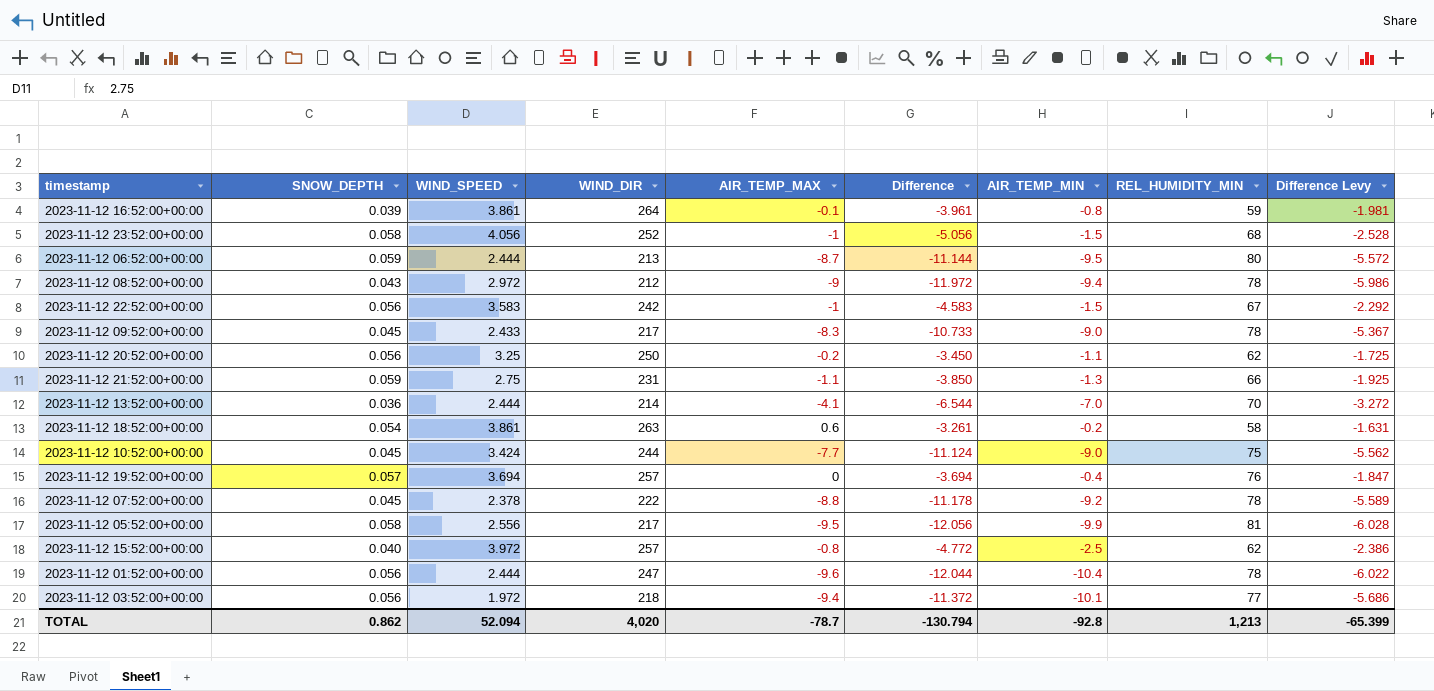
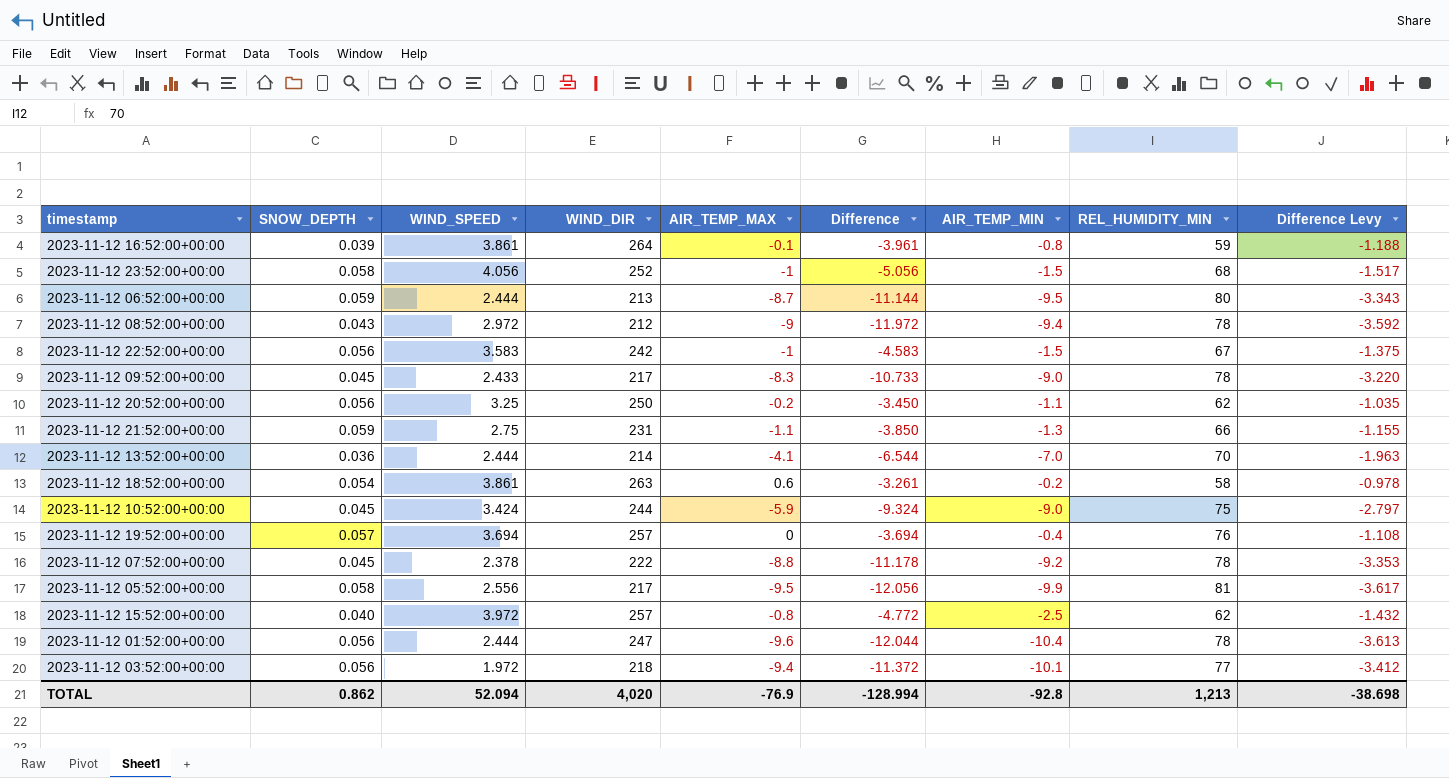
column Difference Levy | formula: [Difference] * 0.5 -> [Difference] * 0.3
2023-11-12 10:52:00+00:00 | AIR_TEMP_MAX: -7.7 -> -5.9
2023-11-12 10:52:00+00:00 | Difference: -11.124 -> -9.324
TOTAL | AIR_TEMP_MAX: -78.7 -> -76.9
TOTAL | Difference: -130.794 -> -128.994
TOTAL | Difference Levy: -65.399 -> -38.698

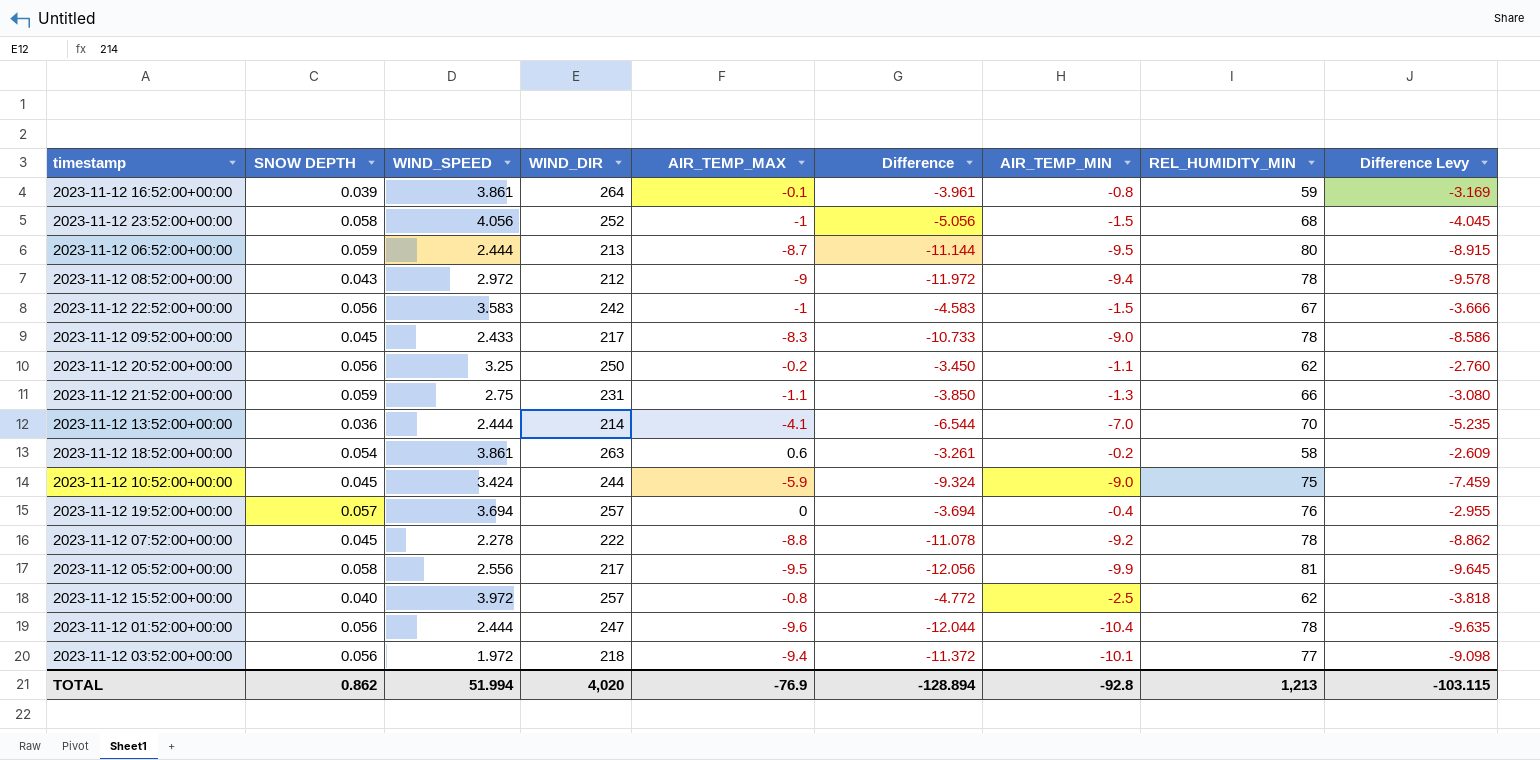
column name: SNOW_DEPTH -> SNOW DEPTH
column Difference Levy | formula: [Difference] * 0.3 -> [Difference] * 0.8
2023-11-12 07:52:00+00:00 | WIND_SPEED: 2.378 -> 2.278
2023-11-12 07:52:00+00:00 | Difference: -11.178 -> -11.078
TOTAL | WIND_SPEED: 52.094 -> 51.994
TOTAL | Difference: -128.994 -> -128.894
TOTAL | Difference Levy: -38.698 -> -103.115

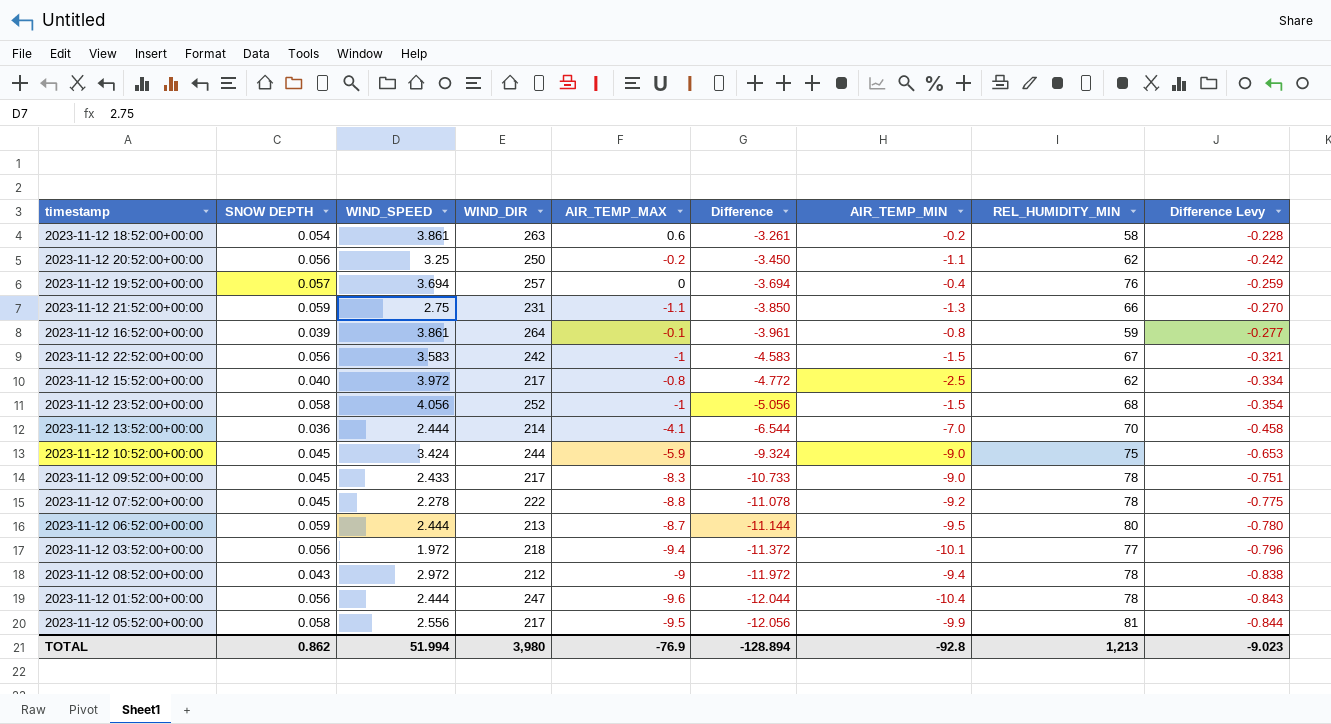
row order: none -> Difference descending
column Difference Levy | formula: [Difference] * 0.8 -> [Difference] * 0.07
2023-11-12 15:52:00+00:00 | WIND_DIR: 257 -> 217
TOTAL | WIND_DIR: 4,020 -> 3,980
TOTAL | Difference Levy: -103.115 -> -9.023

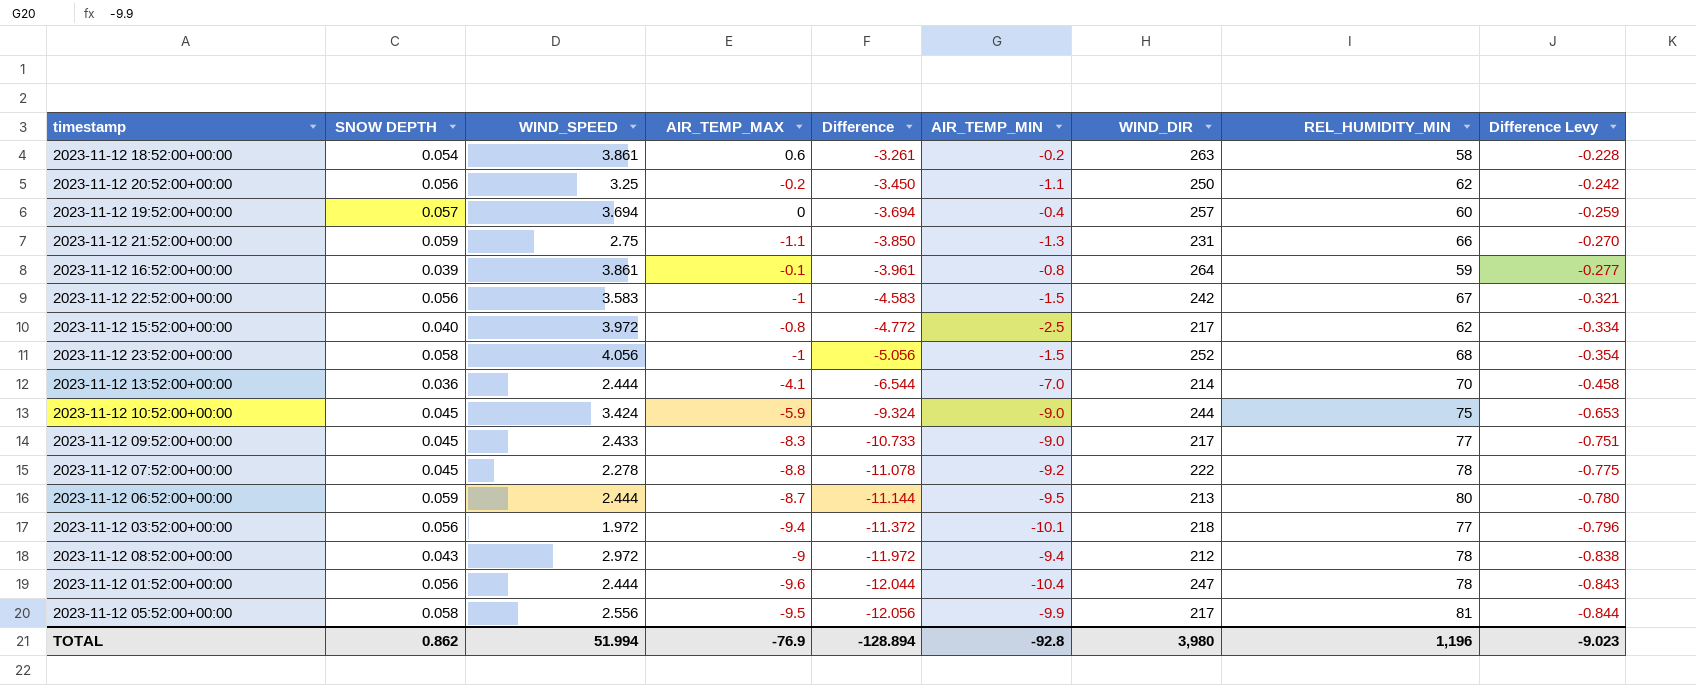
column WIND_DIR | position: 4 -> 7
2023-11-12 19:52:00+00:00 | REL_HUMIDITY_MIN: 76 -> 60
2023-11-12 09:52:00+00:00 | REL_HUMIDITY_MIN: 78 -> 77
TOTAL | REL_HUMIDITY_MIN: 1,213 -> 1,196

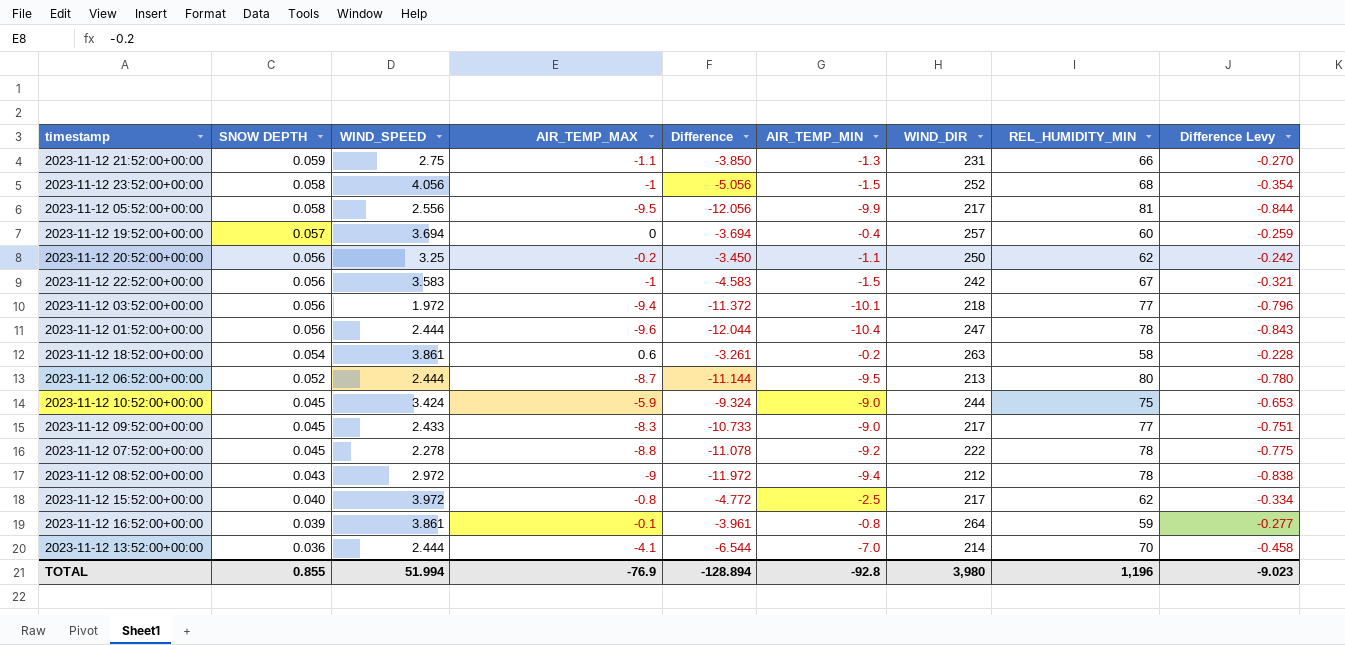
row order: Difference descending -> SNOW DEPTH descending
2023-11-12 06:52:00+00:00 | SNOW DEPTH: 0.059 -> 0.052
TOTAL | SNOW DEPTH: 0.862 -> 0.855

